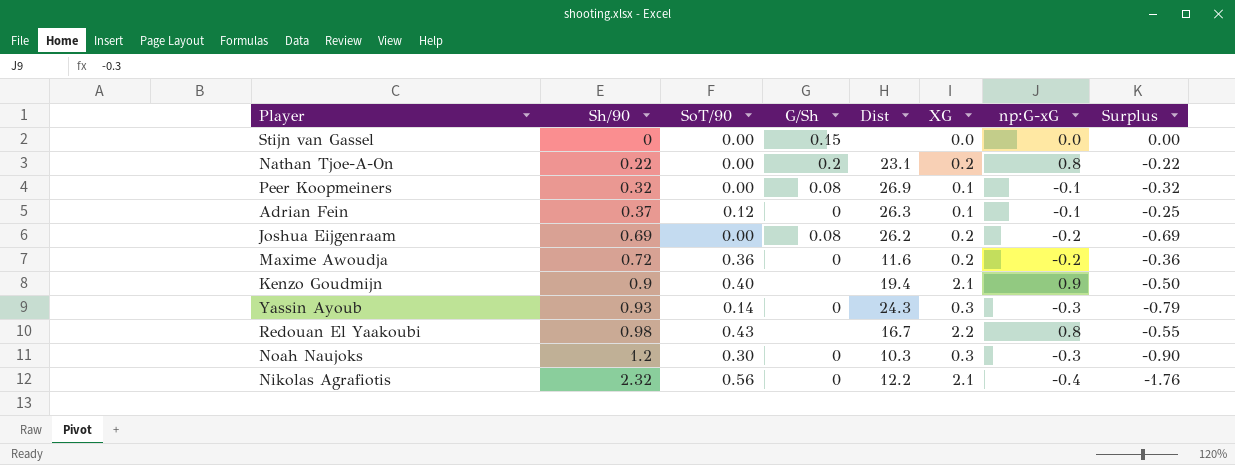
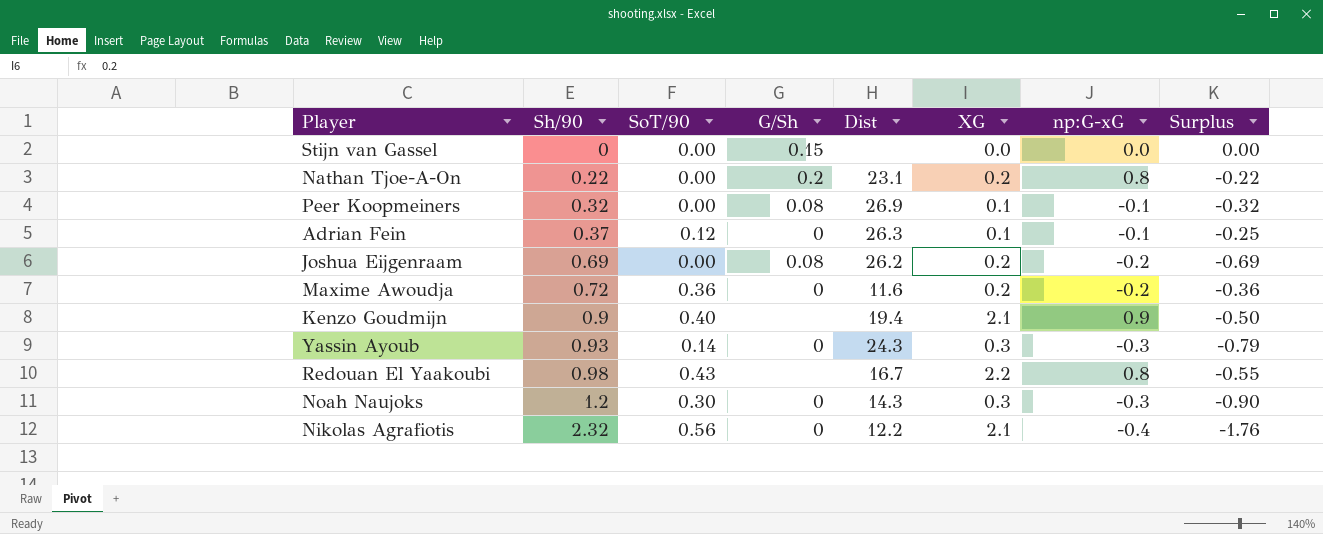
Noah Naujoks | Dist: 10.3 -> 14.3

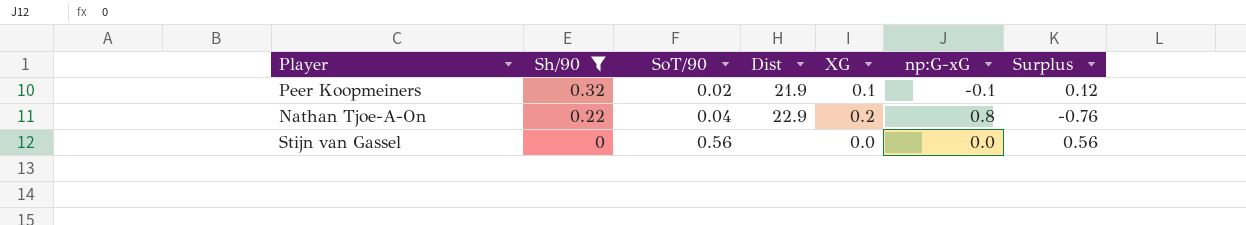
filter: none -> Sh/90 <= 0.32
row order: Sh/90 ascending -> Sh/90 descending
column G/Sh | position: 4 -> none
column Surplus | formula: [SoT/90] - [Sh/90] -> [SoT/90] - [np:G-xG]
Peer Koopmeiners | SoT/90: 0.00 -> 0.02
Peer Koopmeiners | Dist: 26.9 -> 21.9
Nathan Tjoe-A-On | SoT/90: 0.00 -> 0.04
Nathan Tjoe-A-On | Dist: 23.1 -> 22.9
Stijn van Gassel | SoT/90: 0.00 -> 0.56

